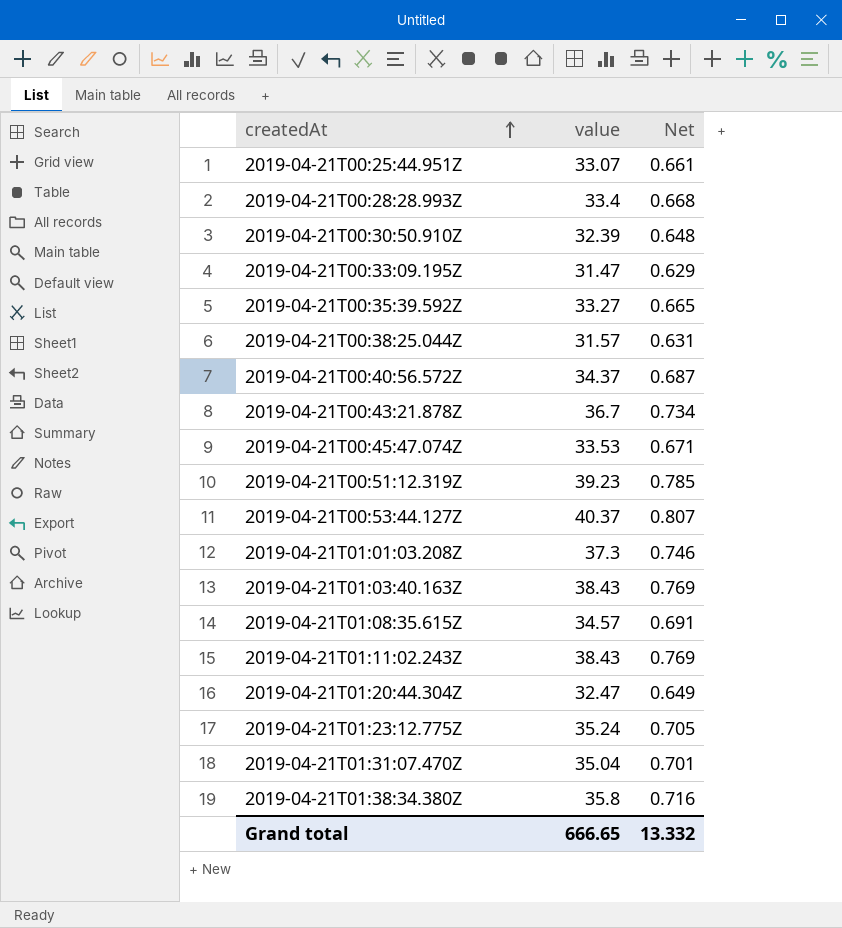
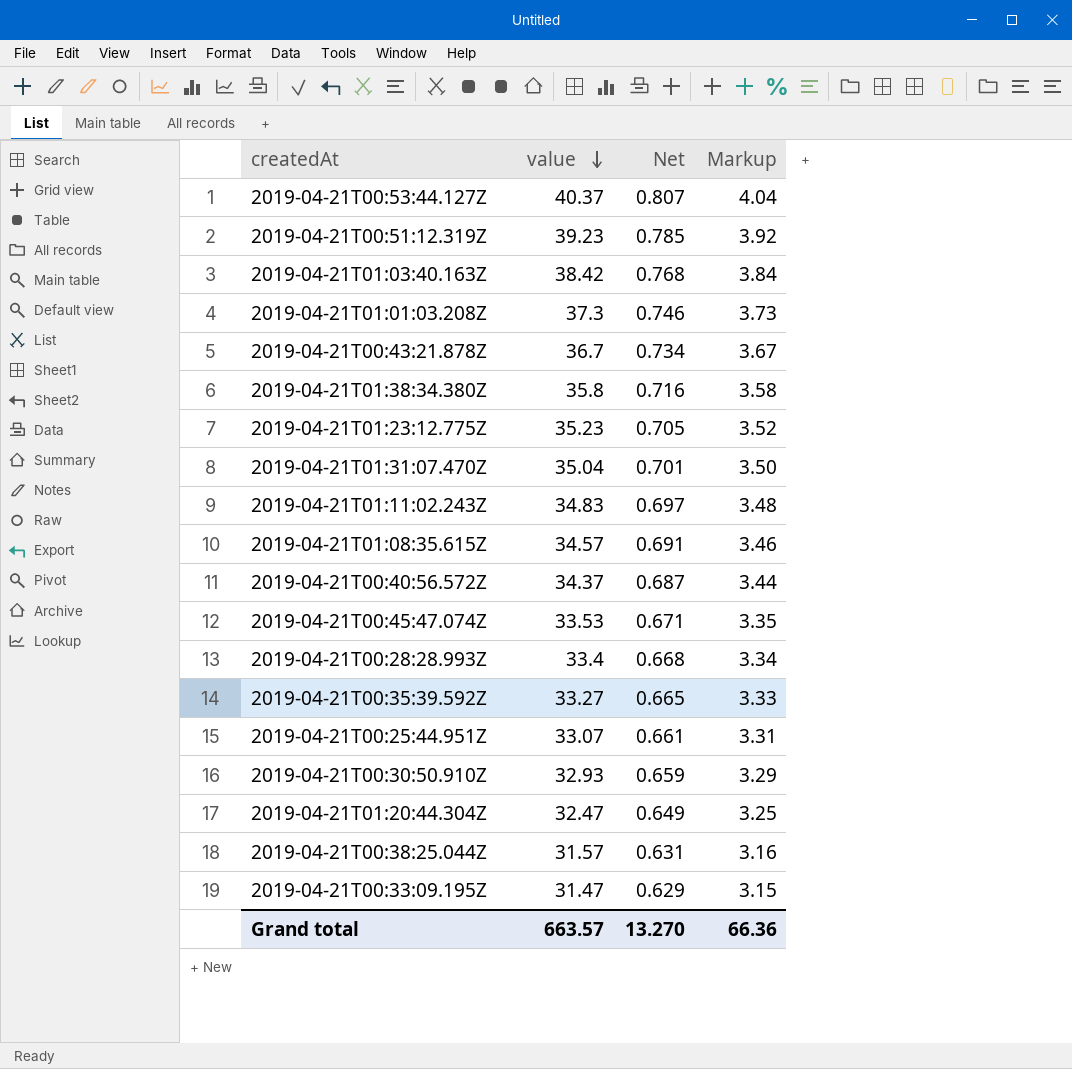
row order: createdAt ascending -> value descending
column Markup | formula: none -> [value] * 0.1
2019-04-21T01:03:40.163Z | value: 38.43 -> 38.42
2019-04-21T01:03:40.163Z | Net: 0.769 -> 0.768
2019-04-21T01:23:12.775Z | value: 35.24 -> 35.23
2019-04-21T01:11:02.243Z | value: 38.43 -> 34.83
2019-04-21T01:11:02.243Z | Net: 0.769 -> 0.697
2019-04-21T00:30:50.910Z | value: 32.39 -> 32.93
2019-04-21T00:30:50.910Z | Net: 0.648 -> 0.659
Grand total | value: 666.65 -> 663.57
Grand total | Net: 13.332 -> 13.270

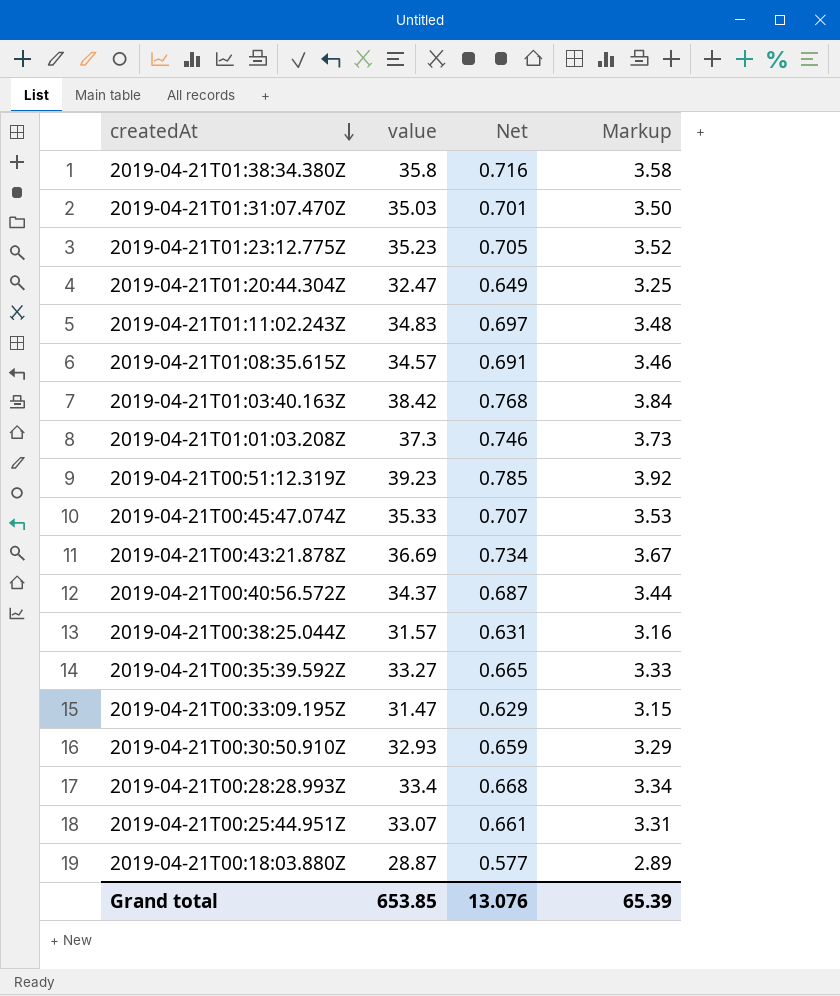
row order: value descending -> createdAt descending
row 2019-04-21T00:53:44.127Z: 40.37 | 0.807 | 4.04 -> none
2019-04-21T01:31:07.470Z | value: 35.04 -> 35.03
2019-04-21T00:45:47.074Z | value: 33.53 -> 35.33
2019-04-21T00:45:47.074Z | Net: 0.671 -> 0.707
2019-04-21T00:45:47.074Z | Markup: 3.35 -> 3.53
2019-04-21T00:43:21.878Z | value: 36.7 -> 36.69
row 2019-04-21T00:18:03.880Z: none -> 28.87 | 0.577 | 2.89
Grand total | value: 663.57 -> 653.85
Grand total | Net: 13.270 -> 13.076
Grand total | Markup: 66.36 -> 65.39

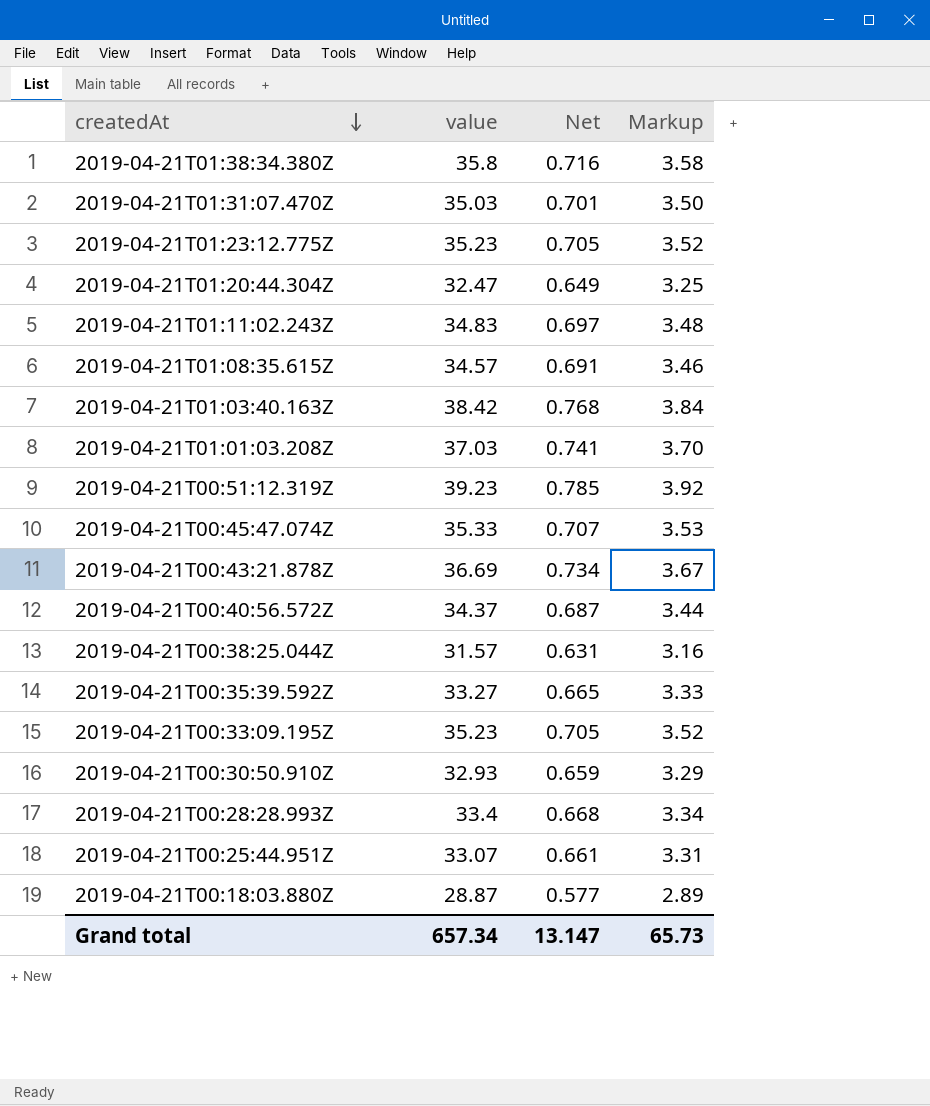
2019-04-21T01:01:03.208Z | value: 37.3 -> 37.03
2019-04-21T01:01:03.208Z | Net: 0.746 -> 0.741
2019-04-21T01:01:03.208Z | Markup: 3.73 -> 3.70
2019-04-21T00:33:09.195Z | value: 31.47 -> 35.23
2019-04-21T00:33:09.195Z | Net: 0.629 -> 0.705
2019-04-21T00:33:09.195Z | Markup: 3.15 -> 3.52
Grand total | value: 653.85 -> 657.34
Grand total | Net: 13.076 -> 13.147
Grand total | Markup: 65.39 -> 65.73

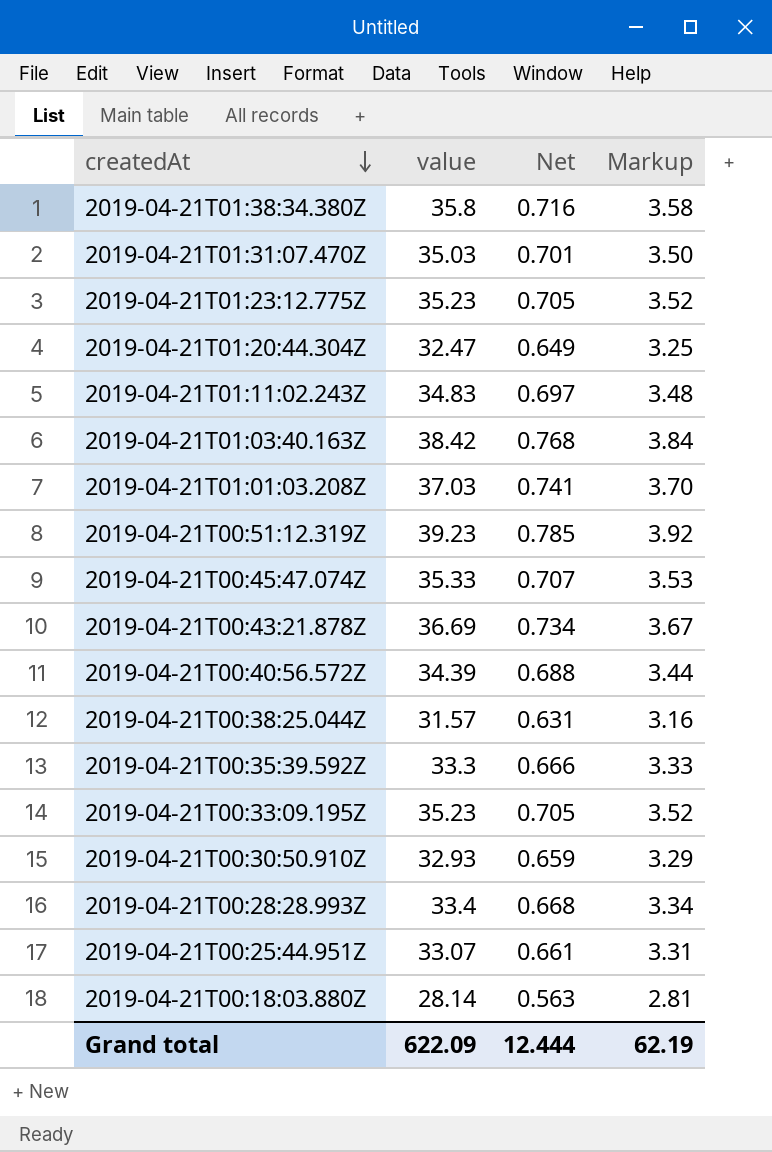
row 2019-04-21T01:08:35.615Z: 34.57 | 0.691 | 3.46 -> none
2019-04-21T00:40:56.572Z | value: 34.37 -> 34.39
2019-04-21T00:40:56.572Z | Net: 0.687 -> 0.688
2019-04-21T00:35:39.592Z | value: 33.27 -> 33.3
2019-04-21T00:35:39.592Z | Net: 0.665 -> 0.666
2019-04-21T00:18:03.880Z | value: 28.87 -> 28.14
2019-04-21T00:18:03.880Z | Net: 0.577 -> 0.563
2019-04-21T00:18:03.880Z | Markup: 2.89 -> 2.81
Grand total | value: 657.34 -> 622.09
Grand total | Net: 13.147 -> 12.444
Grand total | Markup: 65.73 -> 62.19

